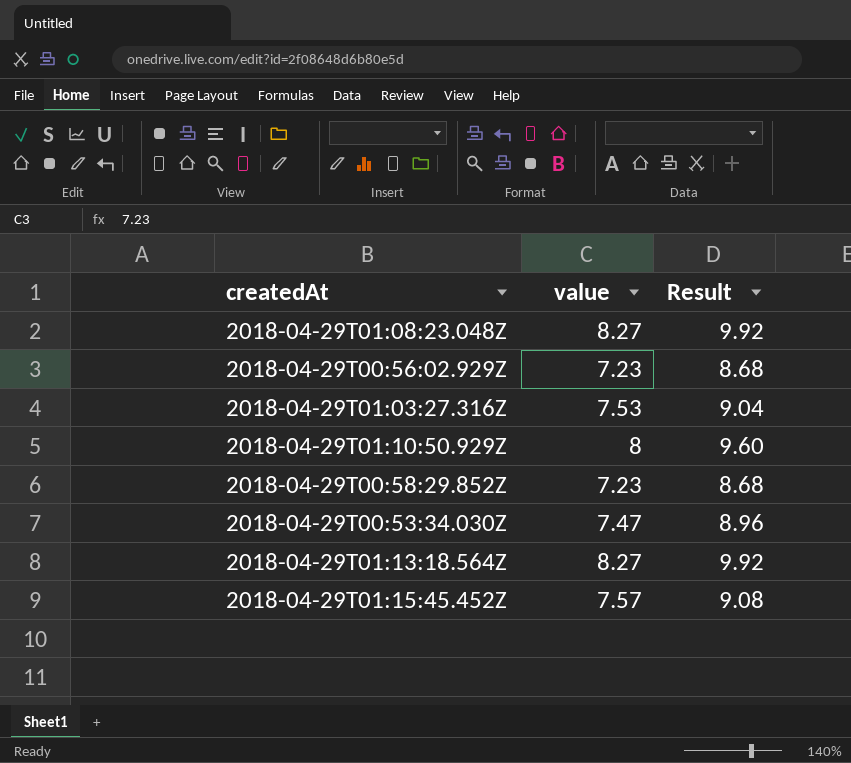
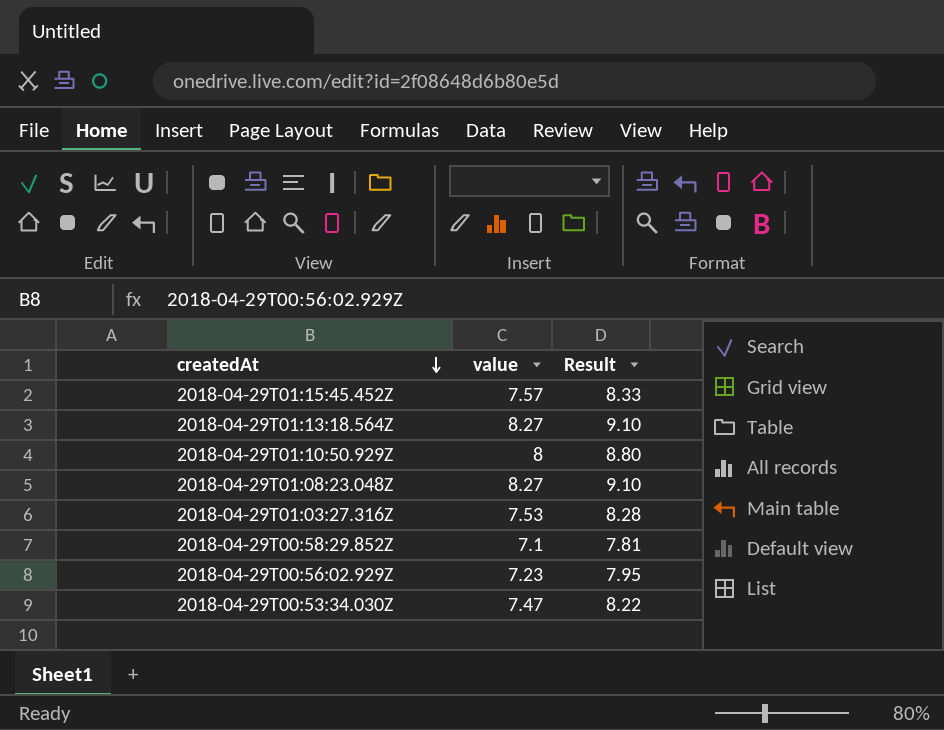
row order: none -> createdAt descending
column Result | formula: [value] * 1.2 -> [value] * 1.1
2018-04-29T00:58:29.852Z | value: 7.23 -> 7.1

